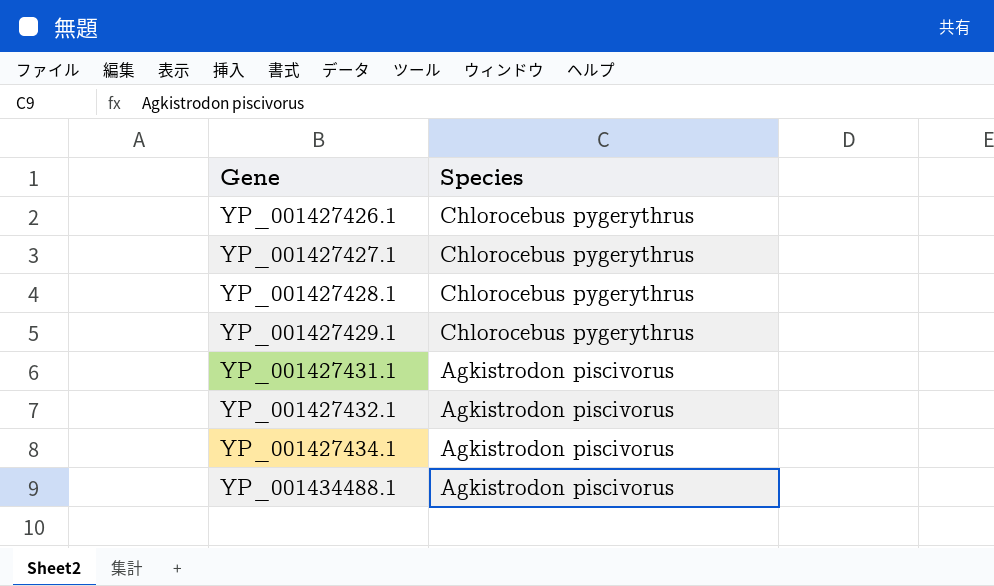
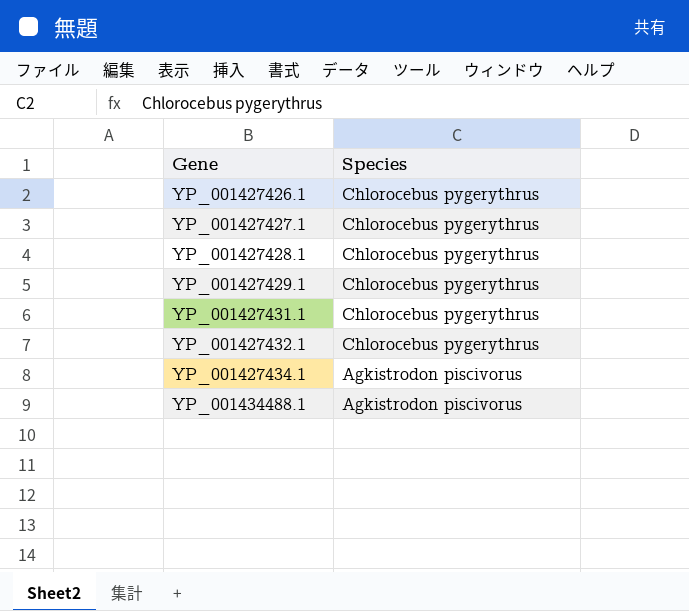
YP_001427431.1 | Species: Agkistrodon piscivorus -> Chlorocebus pygerythrus
YP_001427432.1 | Species: Agkistrodon piscivorus -> Chlorocebus pygerythrus

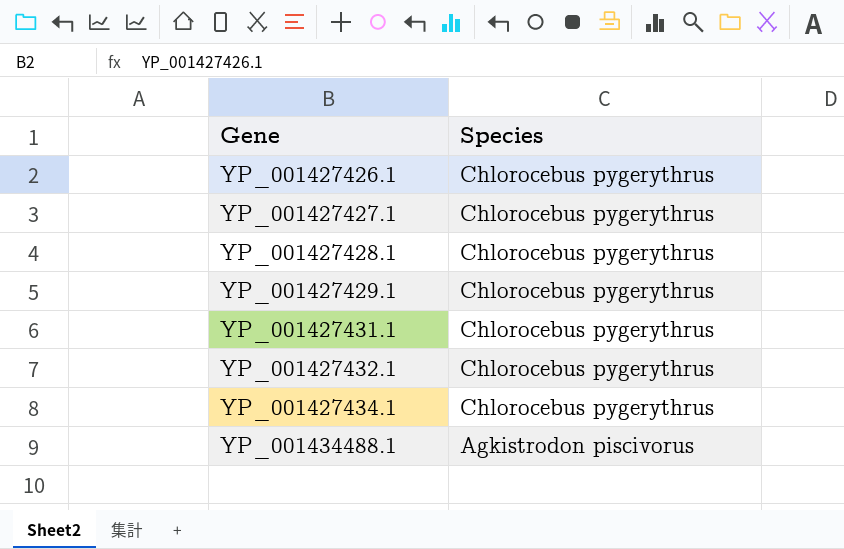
YP_001427434.1 | Species: Agkistrodon piscivorus -> Chlorocebus pygerythrus

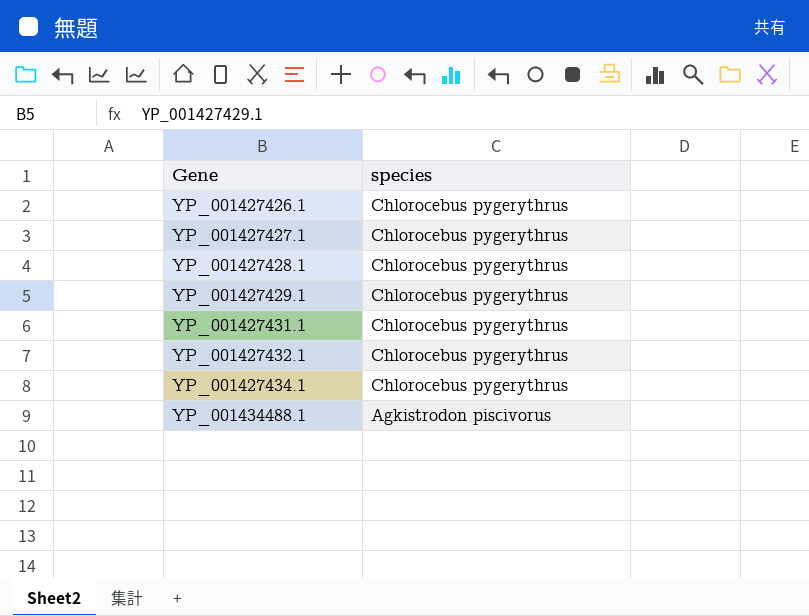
column name: Species -> species

